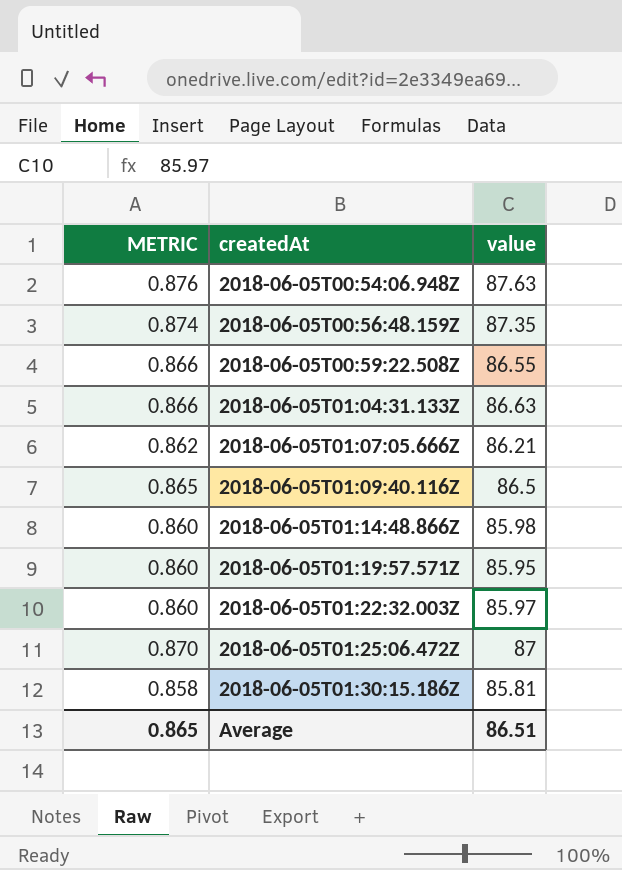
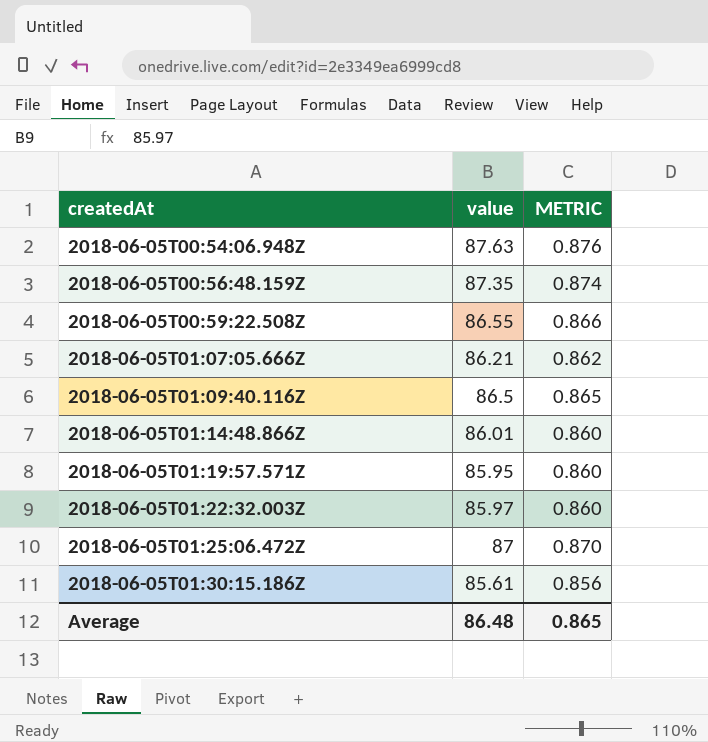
column METRIC | position: 1 -> 3
row 2018-06-05T01:04:31.133Z: 0.866 | 86.63 -> none
2018-06-05T01:14:48.866Z | value: 85.98 -> 86.01
2018-06-05T01:30:15.186Z | value: 85.81 -> 85.61
2018-06-05T01:30:15.186Z | METRIC: 0.858 -> 0.856
Average | value: 86.51 -> 86.48

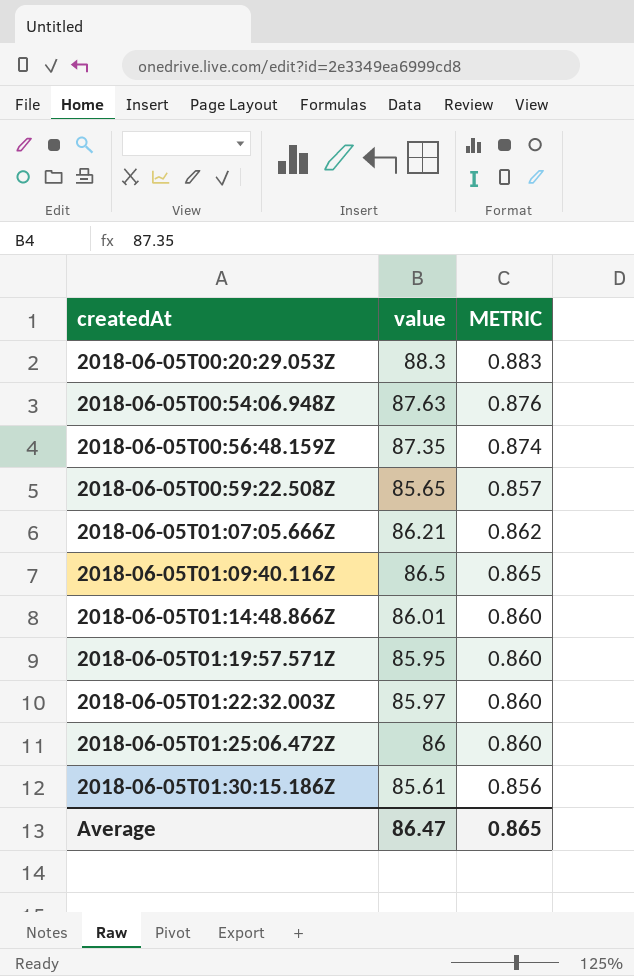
row 2018-06-05T00:20:29.053Z: none -> 88.3 | 0.883
2018-06-05T00:59:22.508Z | value: 86.55 -> 85.65
2018-06-05T00:59:22.508Z | METRIC: 0.866 -> 0.857
2018-06-05T01:25:06.472Z | value: 87 -> 86
2018-06-05T01:25:06.472Z | METRIC: 0.870 -> 0.860
Average | value: 86.48 -> 86.47

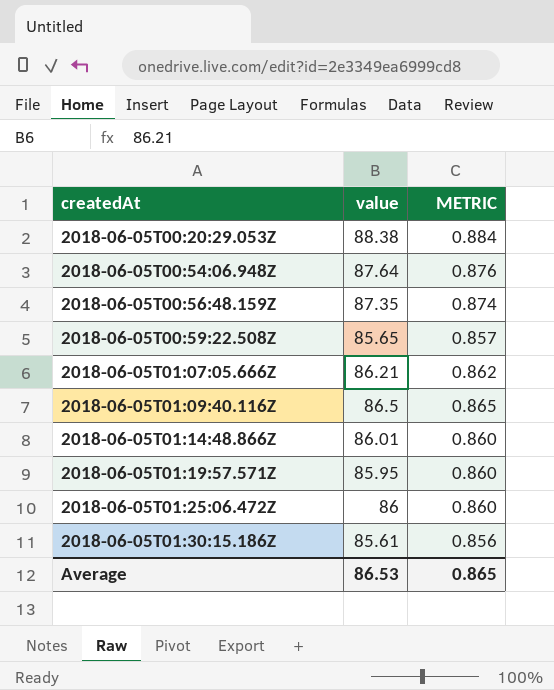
row 2018-06-05T01:22:32.003Z: 85.97 | 0.860 -> none
2018-06-05T00:20:29.053Z | value: 88.3 -> 88.38
2018-06-05T00:20:29.053Z | METRIC: 0.883 -> 0.884
2018-06-05T00:54:06.948Z | value: 87.63 -> 87.64
Average | value: 86.47 -> 86.53

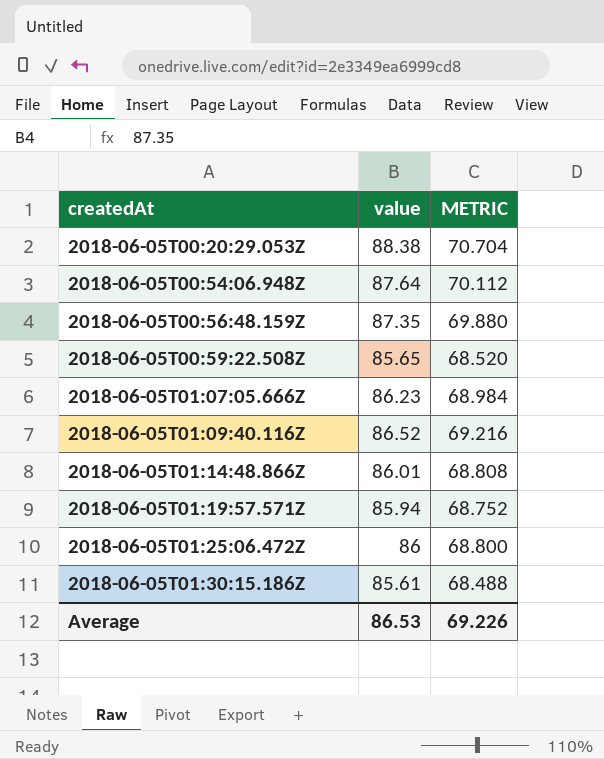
column METRIC | formula: [value] * 0.01 -> [value] * 0.8
2018-06-05T01:07:05.666Z | value: 86.21 -> 86.23
2018-06-05T01:09:40.116Z | value: 86.5 -> 86.52
2018-06-05T01:19:57.571Z | value: 85.95 -> 85.94
Average | METRIC: 0.865 -> 69.226

